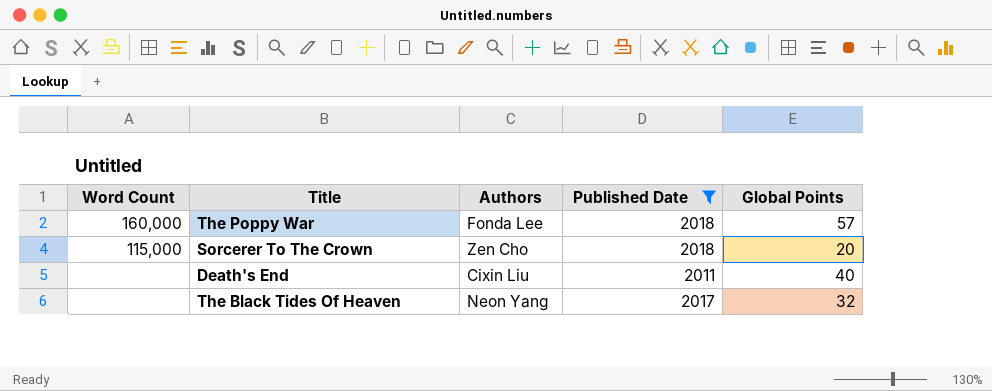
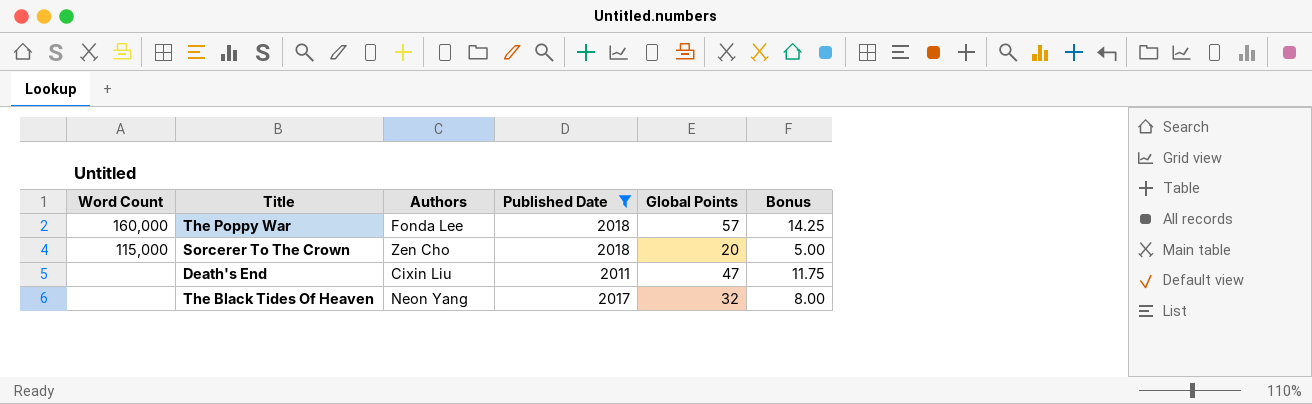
column Bonus | formula: none -> [Global Points] * 0.25
Death's End | Global Points: 40 -> 47

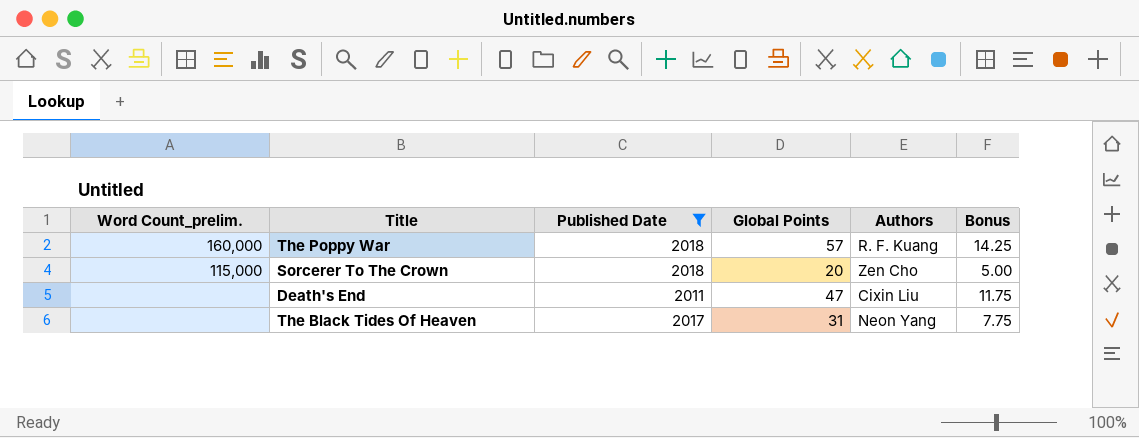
column name: Word Count -> Word Count_prelim.
column Authors | position: 3 -> 5
The Poppy War | Authors: Fonda Lee -> R. F. Kuang
The Black Tides Of Heaven | Global Points: 32 -> 31
The Black Tides Of Heaven | Bonus: 8.00 -> 7.75

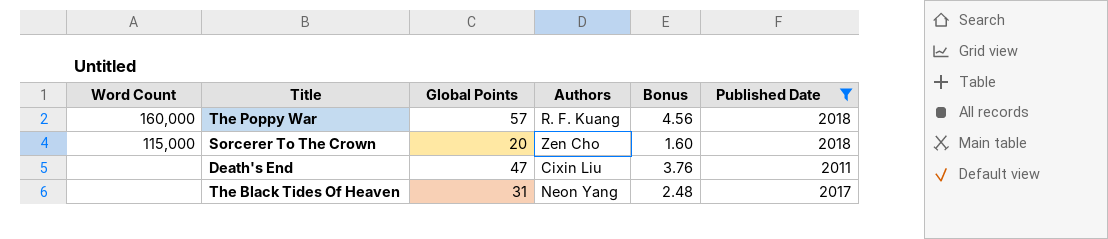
column name: Word Count_prelim. -> Word Count
column Bonus | formula: [Global Points] * 0.25 -> [Global Points] * 0.08
column Published Date | position: 3 -> 6

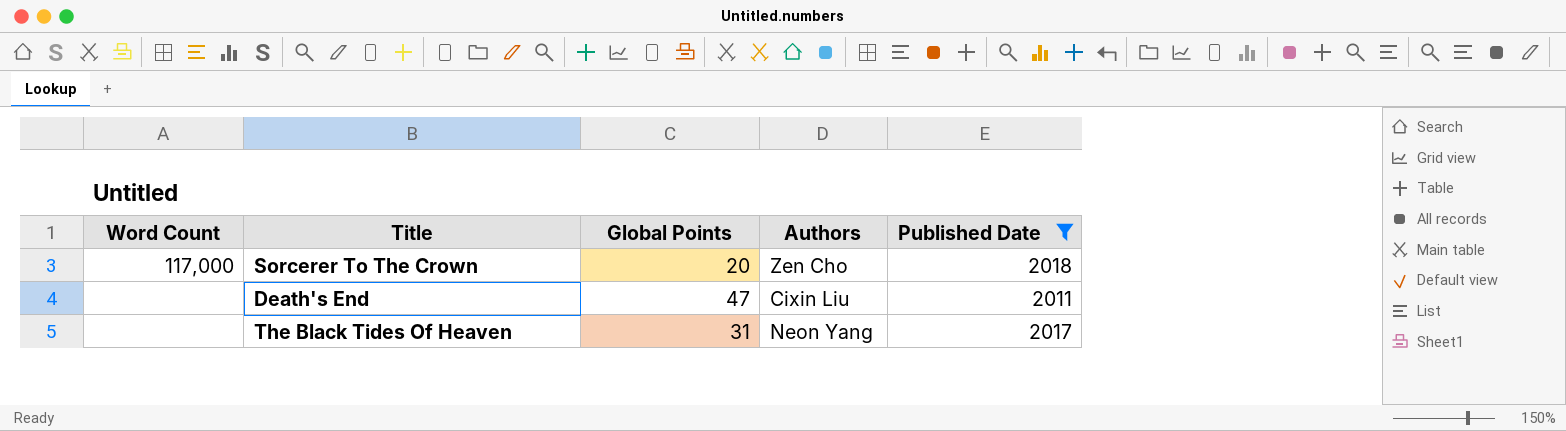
column Bonus | formula: [Global Points] * 0.08 -> none
row The Poppy War: 160,000 | 57 | R. F. Kuang | 4.56 | 2018 -> none
Sorcerer To The Crown | Word Count: 115,000 -> 117,000

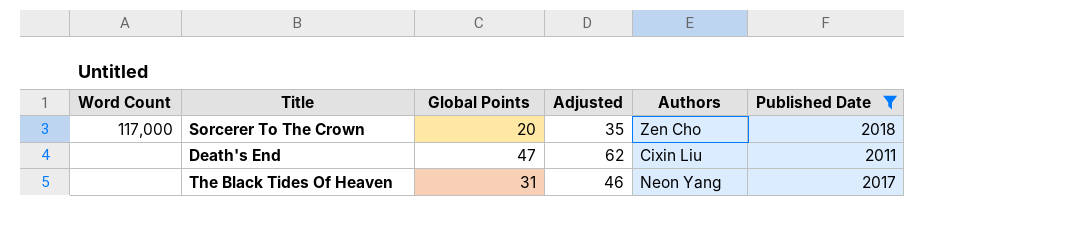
column Adjusted | formula: none -> [Global Points] + 15

